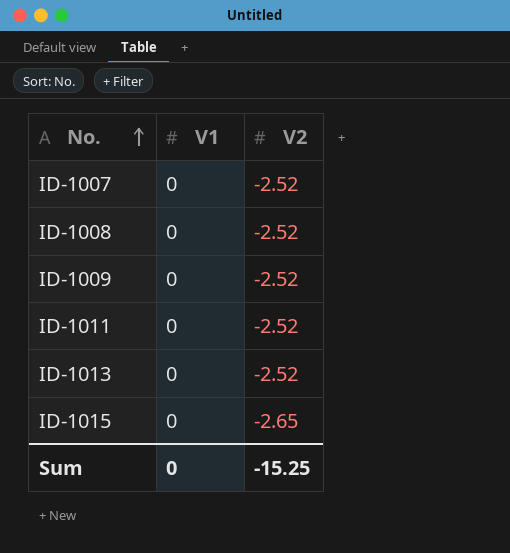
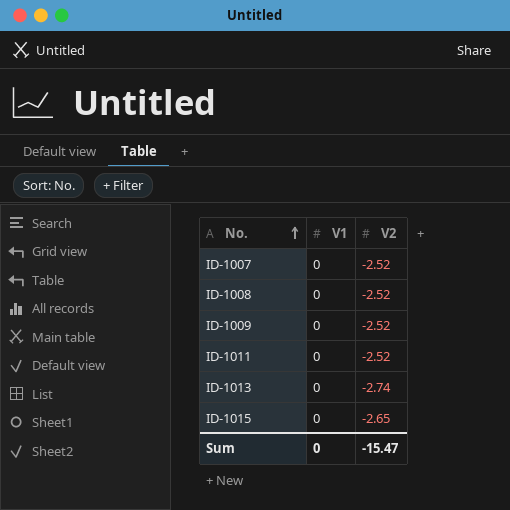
ID-1013 | V2: -2.52 -> -2.74
Sum | V2: -15.25 -> -15.47

